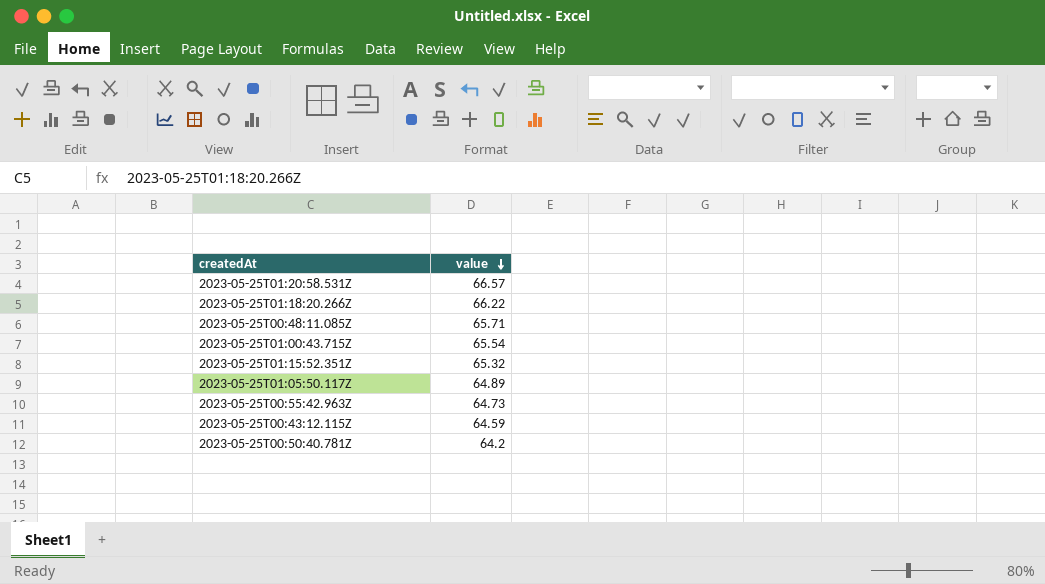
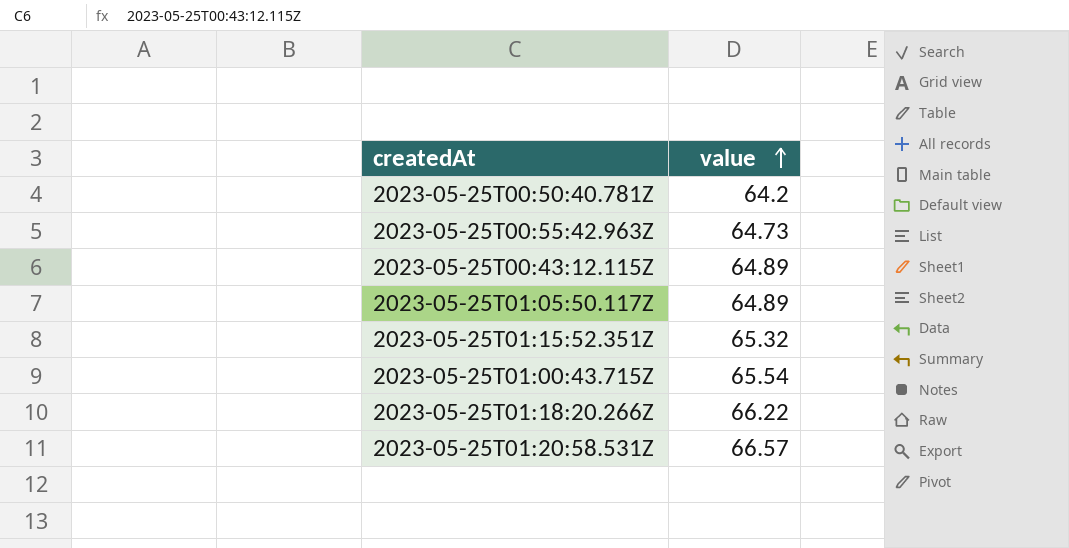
row order: value descending -> value ascending
row 2023-05-25T00:48:11.085Z: 65.71 -> none
2023-05-25T00:43:12.115Z | value: 64.59 -> 64.89

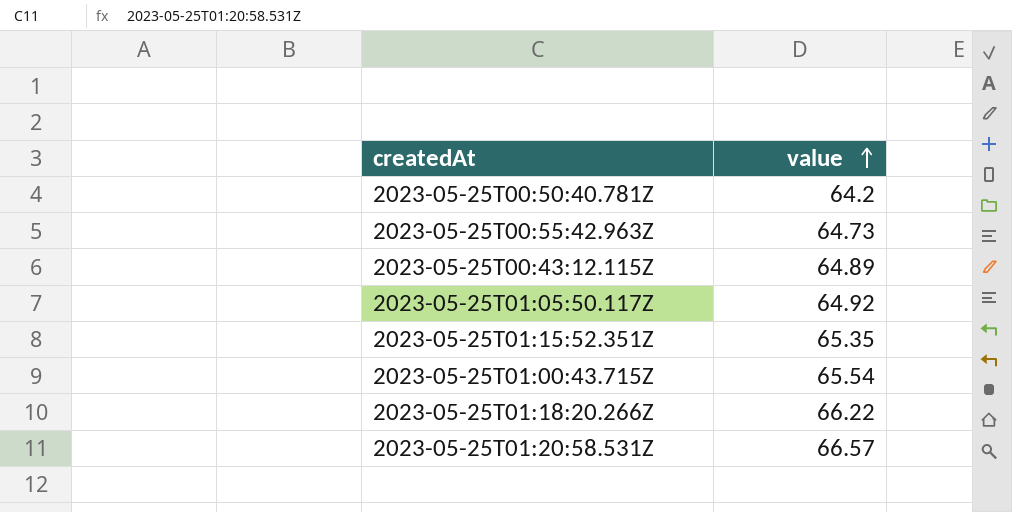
2023-05-25T01:05:50.117Z | value: 64.89 -> 64.92
2023-05-25T01:15:52.351Z | value: 65.32 -> 65.35

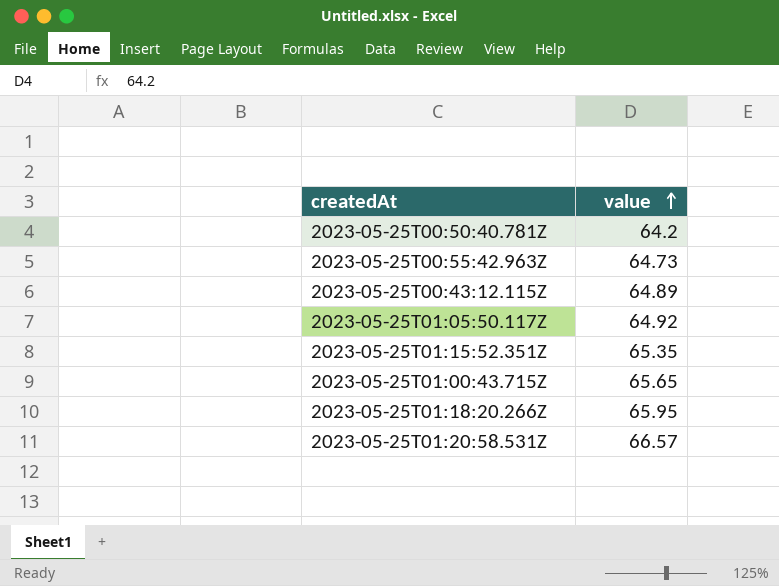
2023-05-25T01:00:43.715Z | value: 65.54 -> 65.65
2023-05-25T01:18:20.266Z | value: 66.22 -> 65.95

